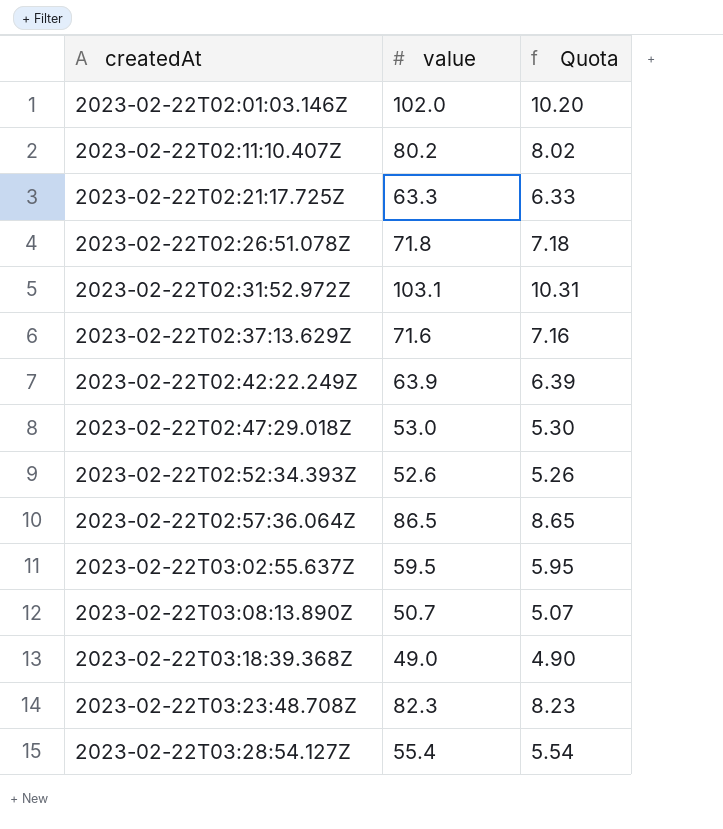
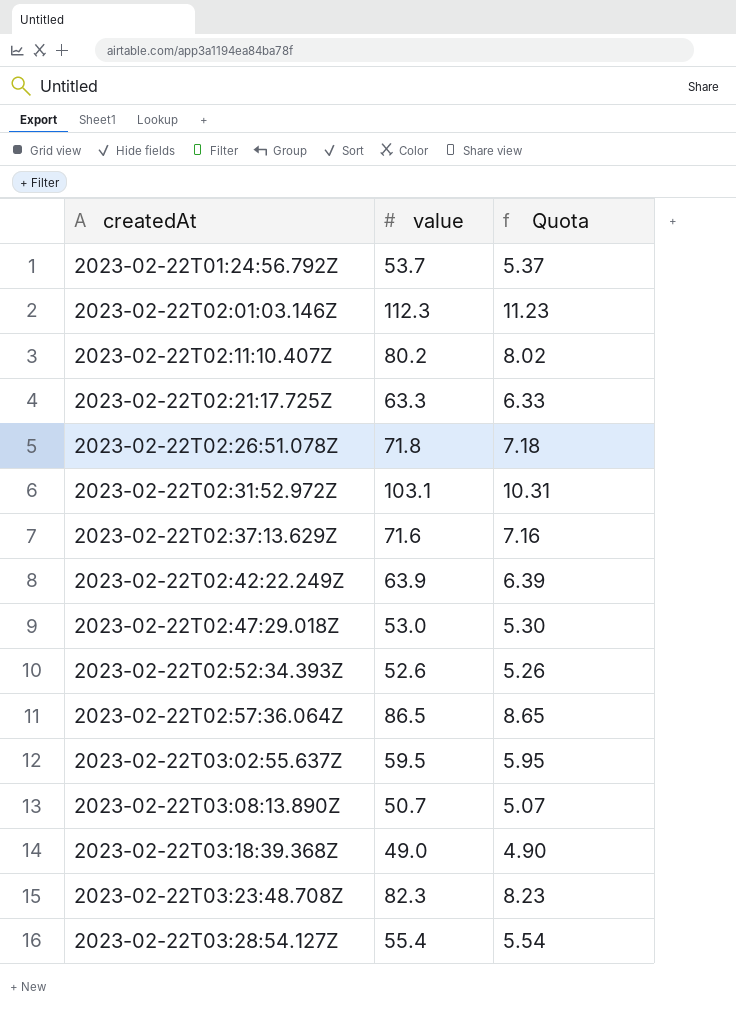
row 2023-02-22T01:24:56.792Z: none -> 53.7 | 5.37
2023-02-22T02:01:03.146Z | value: 102.0 -> 112.3
2023-02-22T02:01:03.146Z | Quota: 10.20 -> 11.23

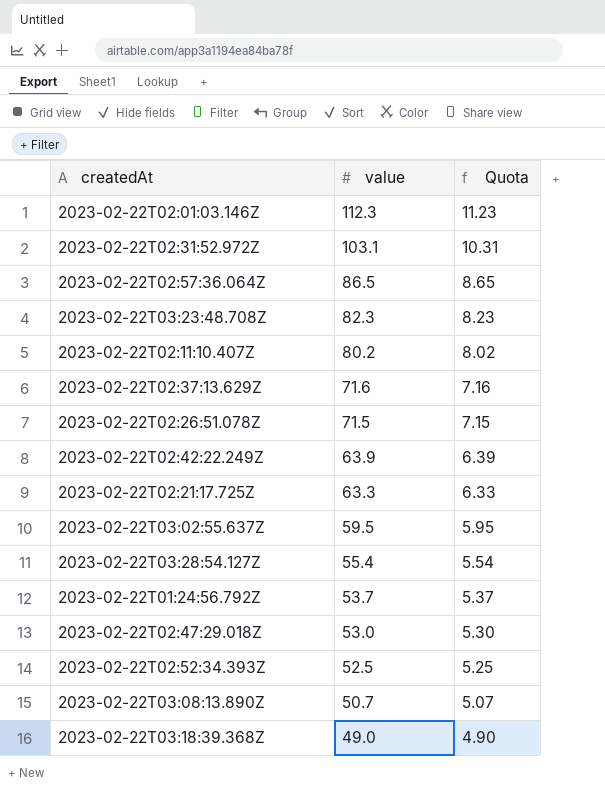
row order: createdAt ascending -> value descending
2023-02-22T02:26:51.078Z | value: 71.8 -> 71.5
2023-02-22T02:26:51.078Z | Quota: 7.18 -> 7.15
2023-02-22T02:52:34.393Z | value: 52.6 -> 52.5
2023-02-22T02:52:34.393Z | Quota: 5.26 -> 5.25

